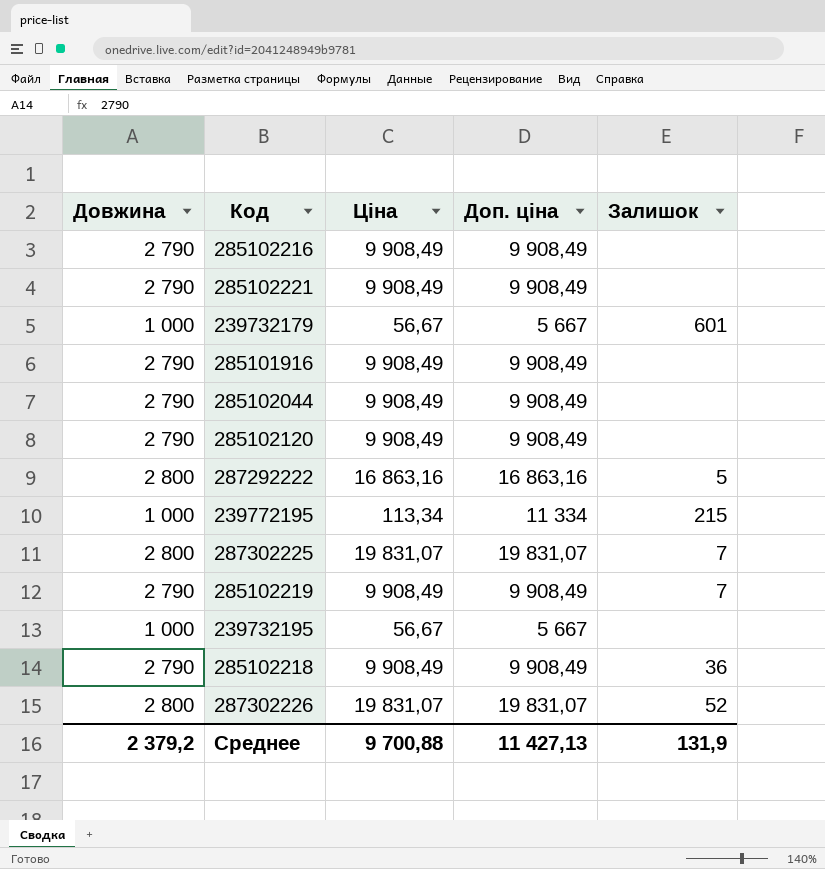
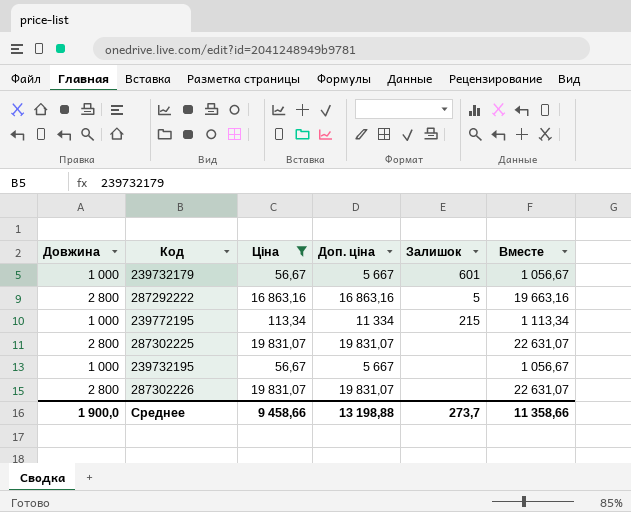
filter: none -> Ціна != 9 908,49
column Вместе | formula: none -> [Довжина] + [Ціна]
287302225 | Залишок: 7 -> none
287302226 | Залишок: 52 -> none
Среднее | Довжина: 2 379,2 -> 1 900,0
Среднее | Ціна: 9 700,88 -> 9 458,66
Среднее | Доп. ціна: 11 427,13 -> 13 198,88
Среднее | Залишок: 131,9 -> 273,7

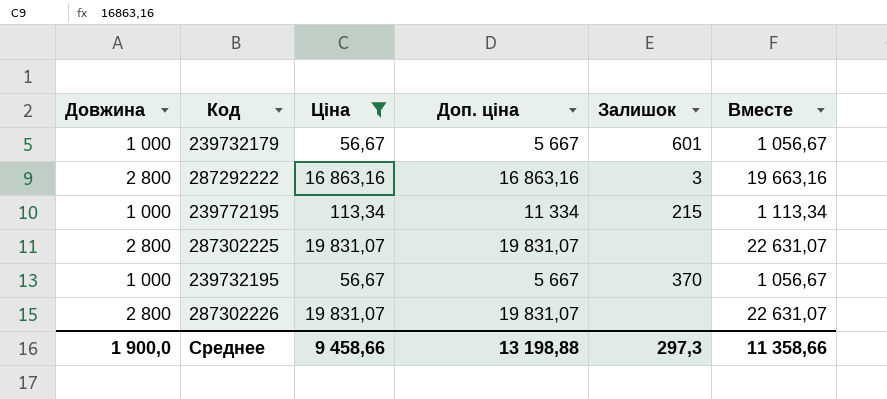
287292222 | Залишок: 5 -> 3
239732195 | Залишок: none -> 370
Среднее | Залишок: 273,7 -> 297,3

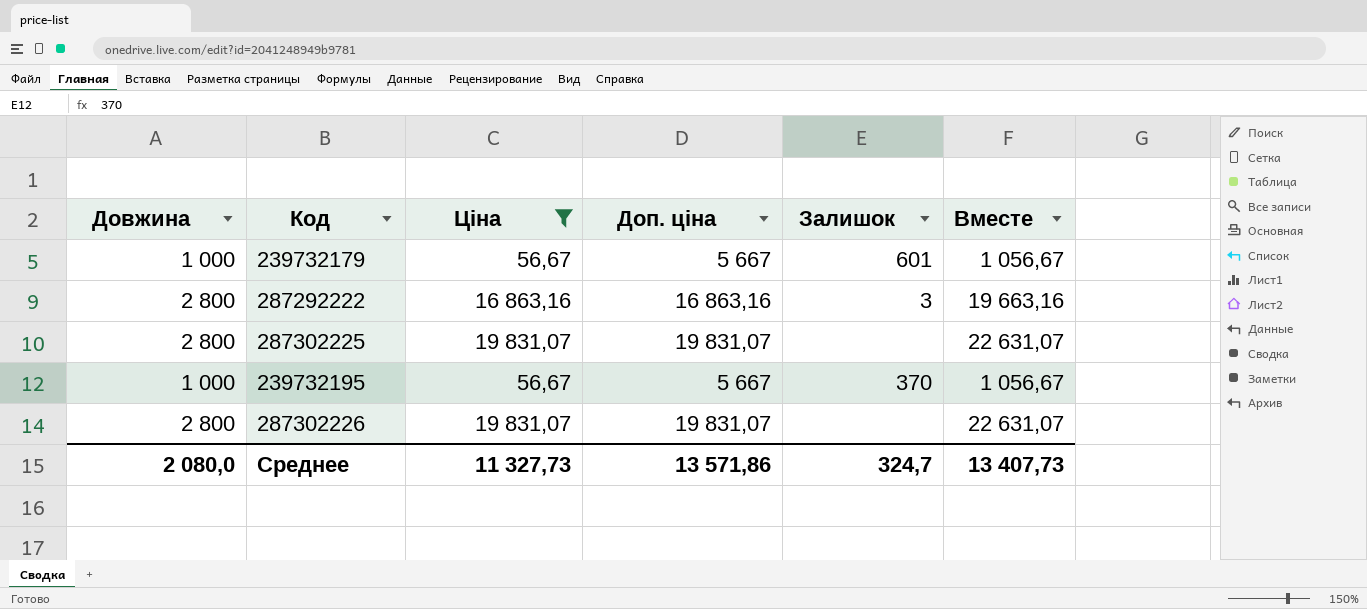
row 239772195: 1 000 | 113,34 | 11 334 | 215 | 1 113,34 -> none
Среднее | Довжина: 1 900,0 -> 2 080,0
Среднее | Ціна: 9 458,66 -> 11 327,73
Среднее | Доп. ціна: 13 198,88 -> 13 571,86
Среднее | Залишок: 297,3 -> 324,7
Среднее | Вместе: 11 358,66 -> 13 407,73

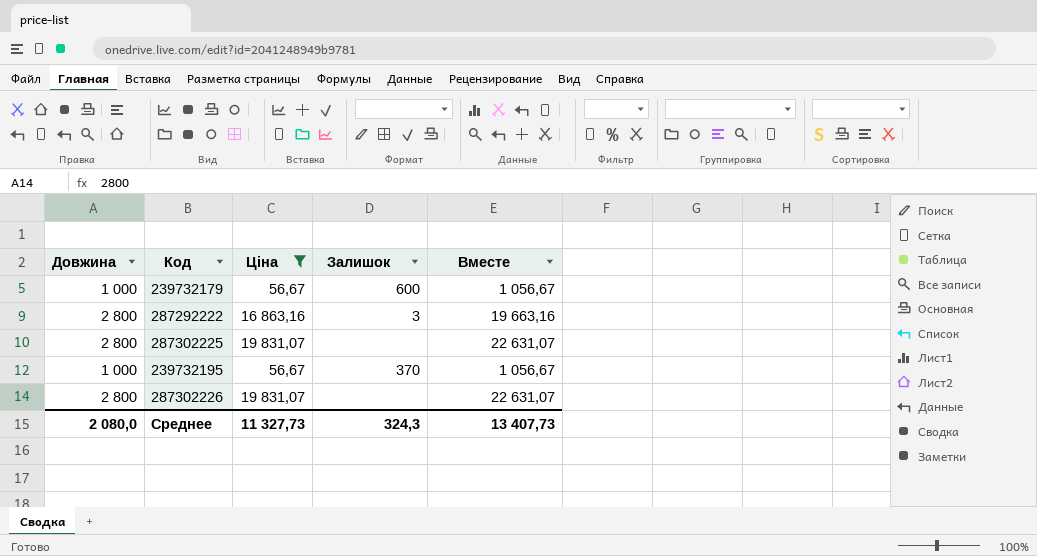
column Доп. ціна | position: 4 -> none
239732179 | Залишок: 601 -> 600
Среднее | Залишок: 324,7 -> 324,3

